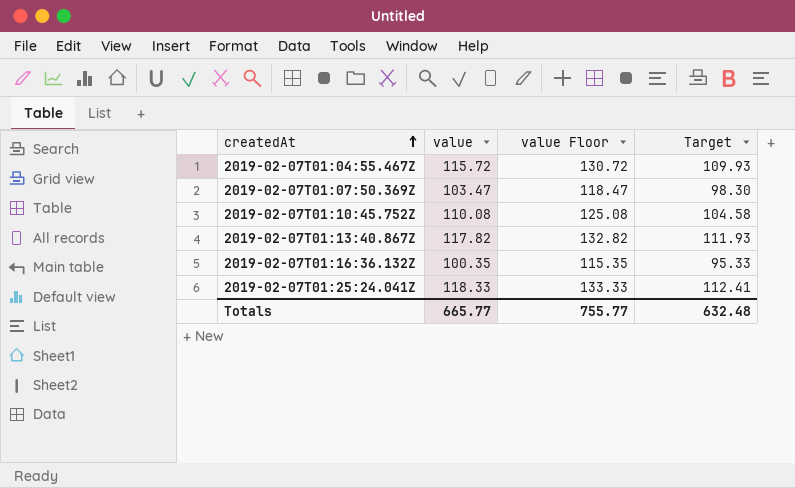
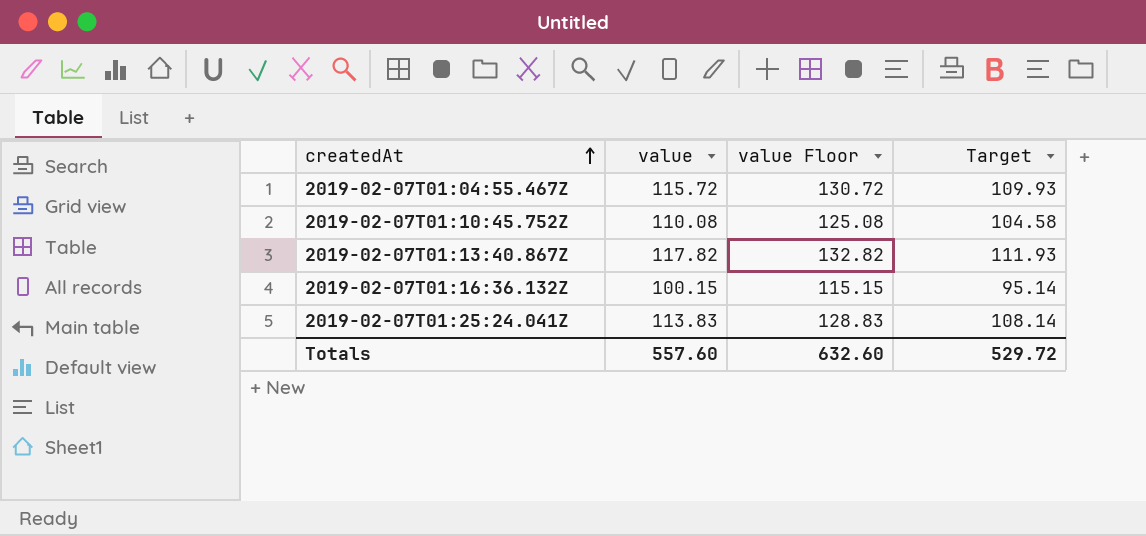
row 2019-02-07T01:07:50.369Z: 103.47 | 118.47 | 98.30 -> none
2019-02-07T01:16:36.132Z | value: 100.35 -> 100.15
2019-02-07T01:16:36.132Z | value Floor: 115.35 -> 115.15
2019-02-07T01:16:36.132Z | Target: 95.33 -> 95.14
2019-02-07T01:25:24.041Z | value: 118.33 -> 113.83
2019-02-07T01:25:24.041Z | value Floor: 133.33 -> 128.83
2019-02-07T01:25:24.041Z | Target: 112.41 -> 108.14
Totals | value: 665.77 -> 557.60
Totals | value Floor: 755.77 -> 632.60
Totals | Target: 632.48 -> 529.72

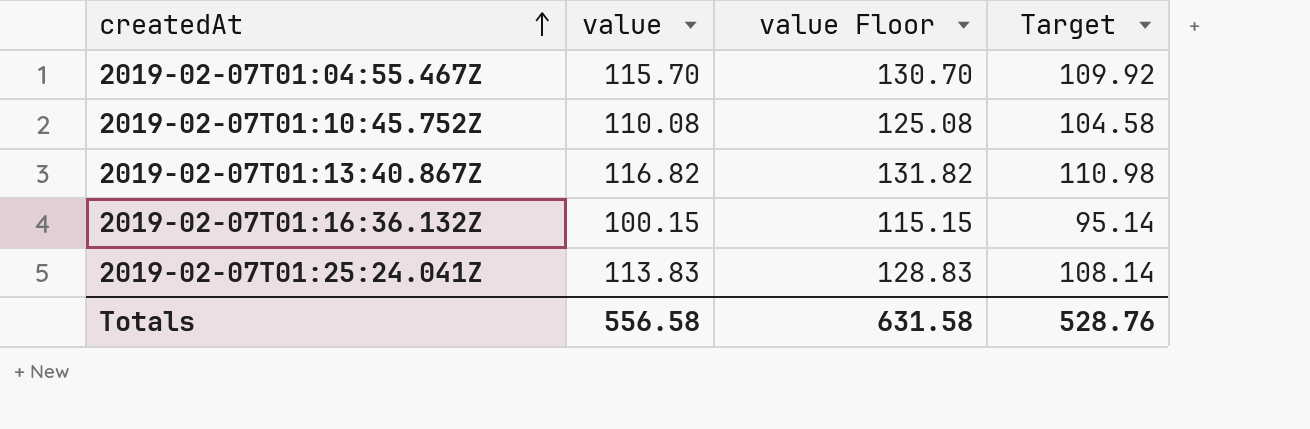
2019-02-07T01:04:55.467Z | value: 115.72 -> 115.70
2019-02-07T01:04:55.467Z | value Floor: 130.72 -> 130.70
2019-02-07T01:04:55.467Z | Target: 109.93 -> 109.92
2019-02-07T01:13:40.867Z | value: 117.82 -> 116.82
2019-02-07T01:13:40.867Z | value Floor: 132.82 -> 131.82
2019-02-07T01:13:40.867Z | Target: 111.93 -> 110.98
Totals | value: 557.60 -> 556.58
Totals | value Floor: 632.60 -> 631.58
Totals | Target: 529.72 -> 528.76

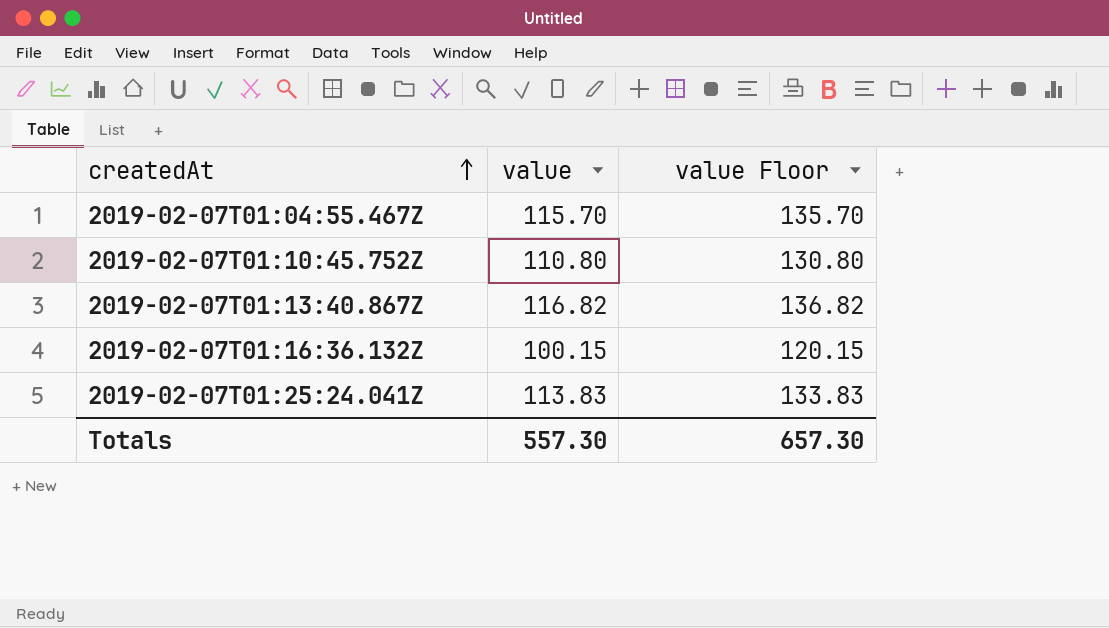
column Target | formula: [value] * 0.95 -> none
column value Floor | formula: [value] + 15 -> [value] + 20
2019-02-07T01:10:45.752Z | value: 110.08 -> 110.80
Totals | value: 556.58 -> 557.30
Totals | value Floor: 631.58 -> 657.30

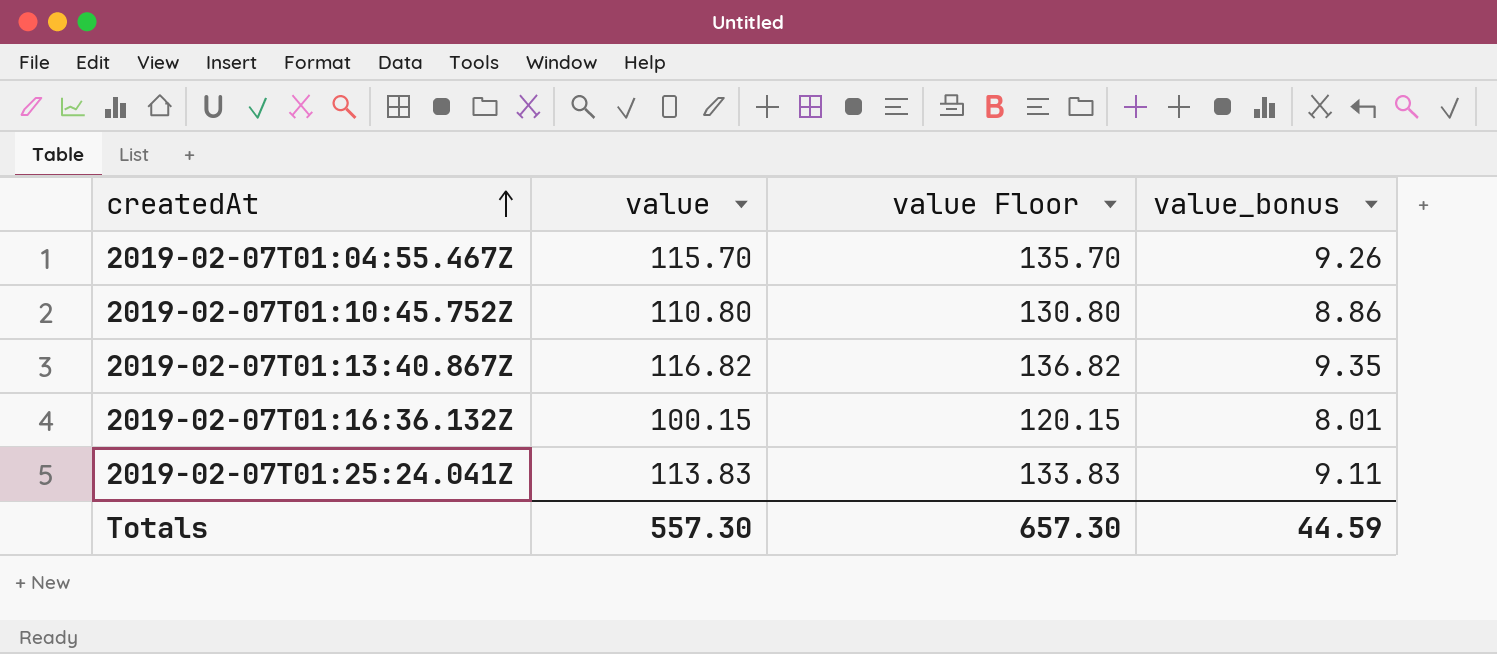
column value_bonus | formula: none -> [value] * 0.08

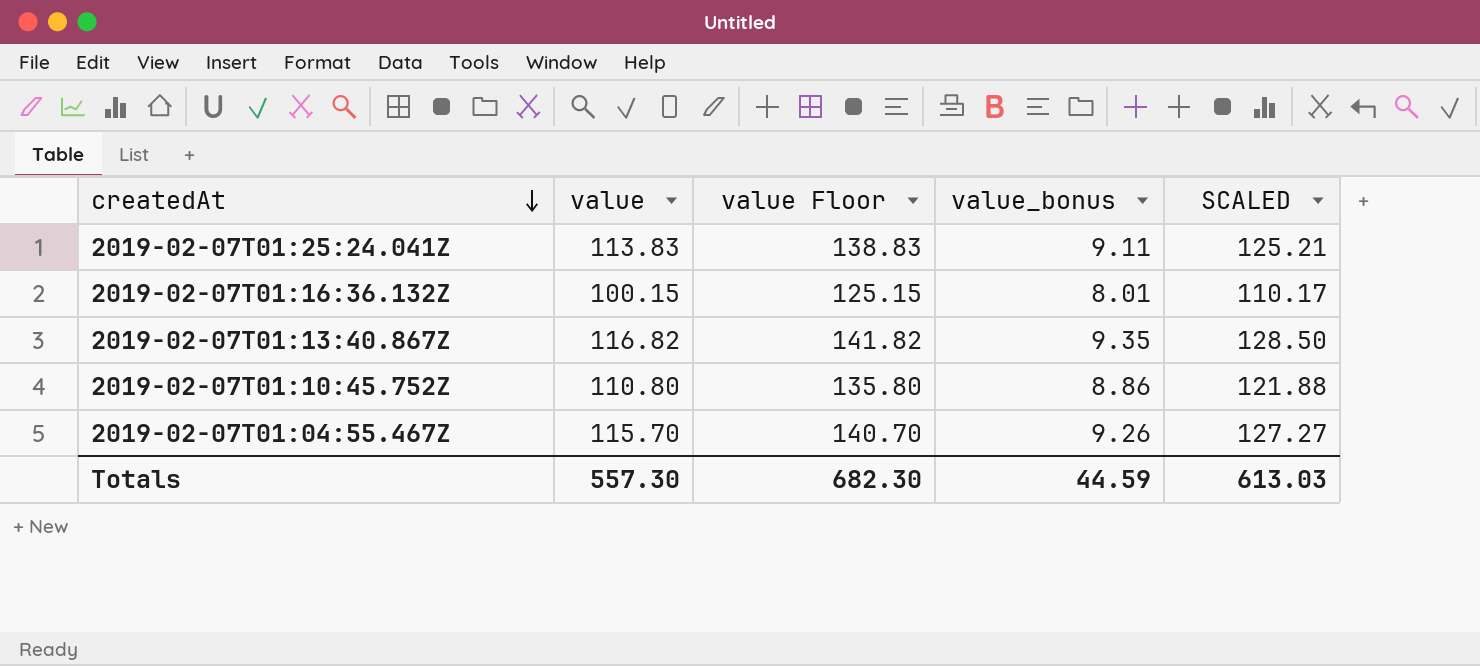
row order: createdAt ascending -> createdAt descending
column value Floor | formula: [value] + 20 -> [value] + 25
column SCALED | formula: none -> [value] * 1.1
Totals | value Floor: 657.30 -> 682.30

